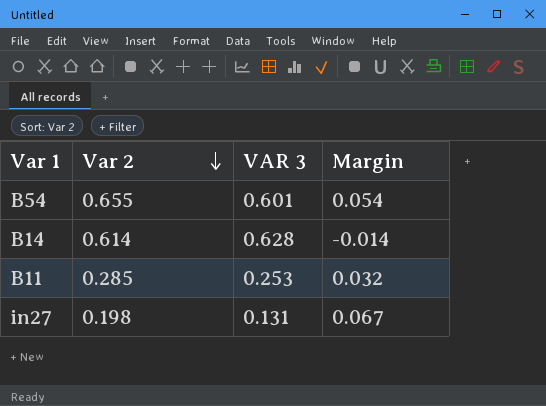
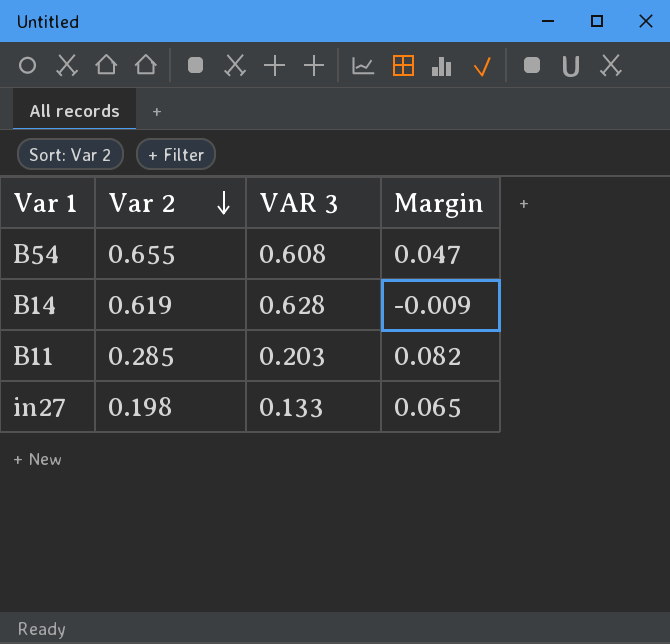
B54 | VAR 3: 0.601 -> 0.608
B54 | Margin: 0.054 -> 0.047
B14 | Var 2: 0.614 -> 0.619
B14 | Margin: -0.014 -> -0.009
B11 | VAR 3: 0.253 -> 0.203
B11 | Margin: 0.032 -> 0.082
in27 | VAR 3: 0.131 -> 0.133
in27 | Margin: 0.067 -> 0.065

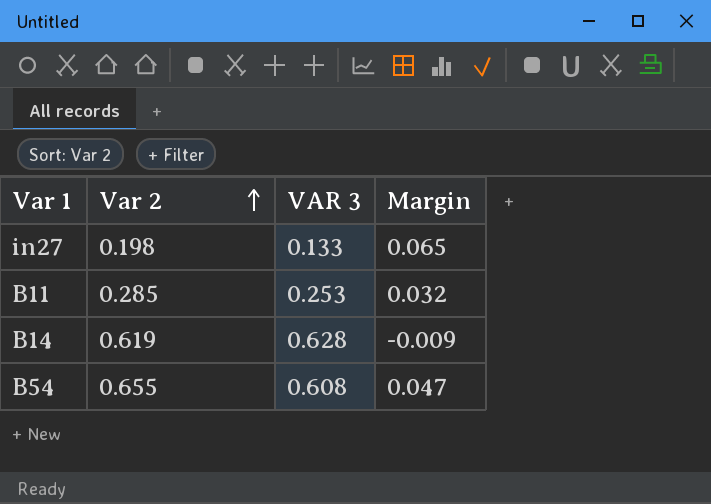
row order: Var 2 descending -> Var 2 ascending
B11 | VAR 3: 0.203 -> 0.253
B11 | Margin: 0.082 -> 0.032

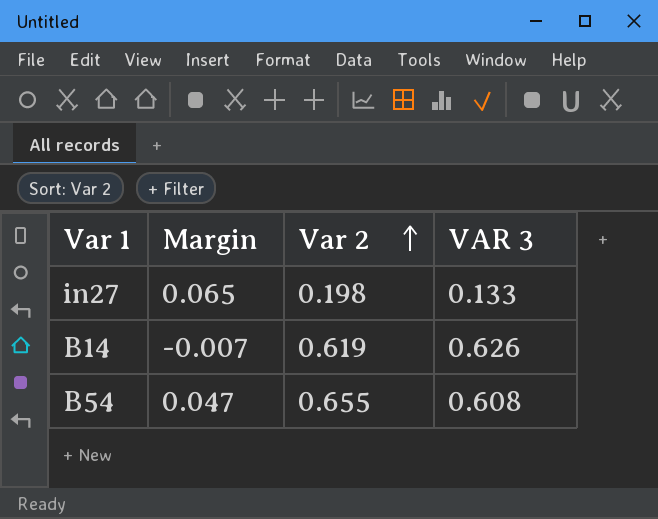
column Margin | position: 4 -> 2
row B11: 0.285 | 0.253 | 0.032 -> none
B14 | Margin: -0.009 -> -0.007
B14 | VAR 3: 0.628 -> 0.626

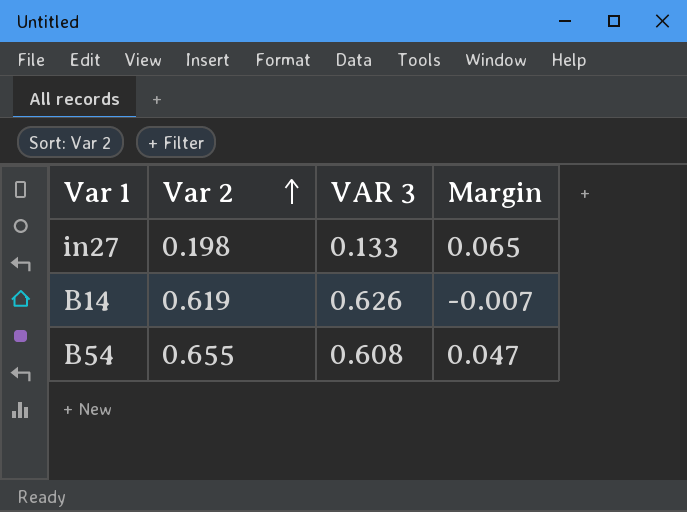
column Margin | position: 2 -> 4

